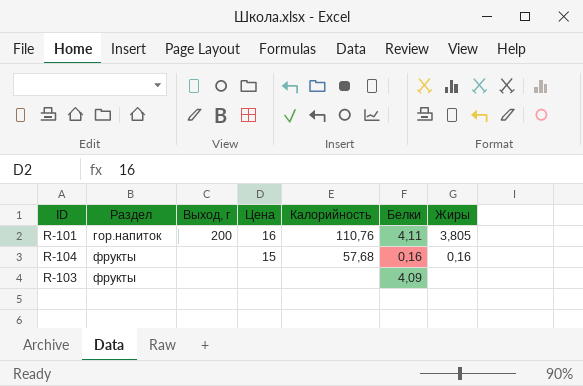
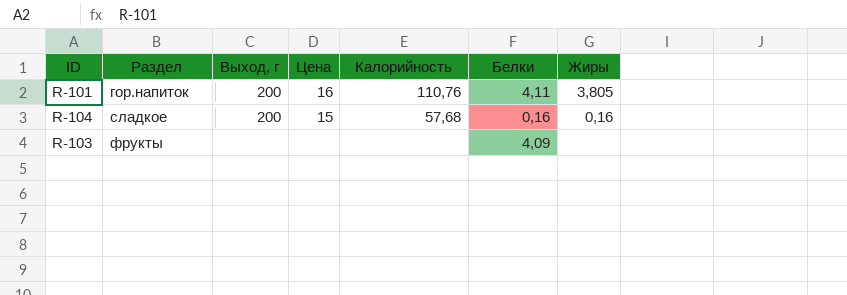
R-104 | Раздел: фрукты -> сладкое
R-104 | Выход, г: none -> 200

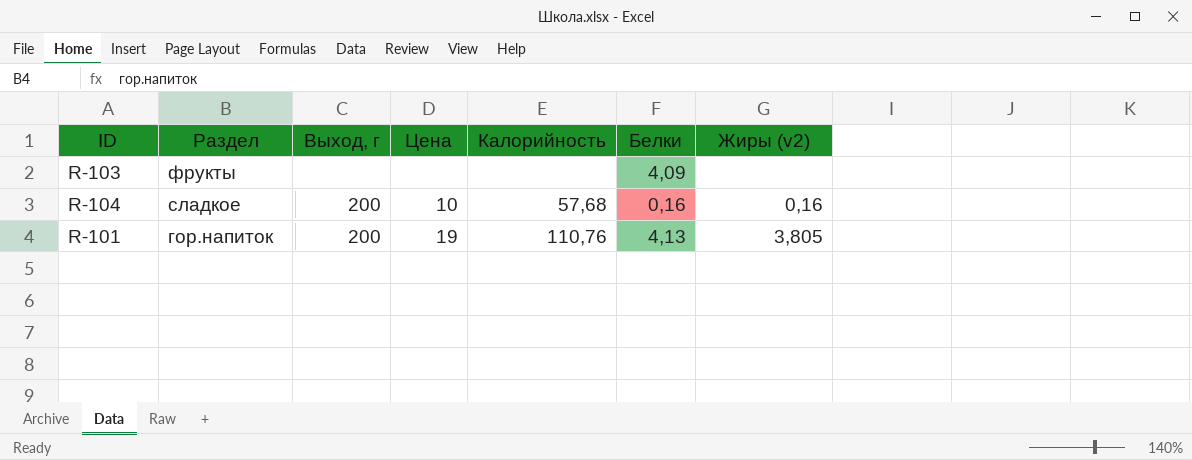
row order: Раздел ascending -> Раздел descending
column name: Жиры -> Жиры (v2)
R-104 | Цена: 15 -> 10
R-101 | Цена: 16 -> 19
R-101 | Белки: 4,11 -> 4,13

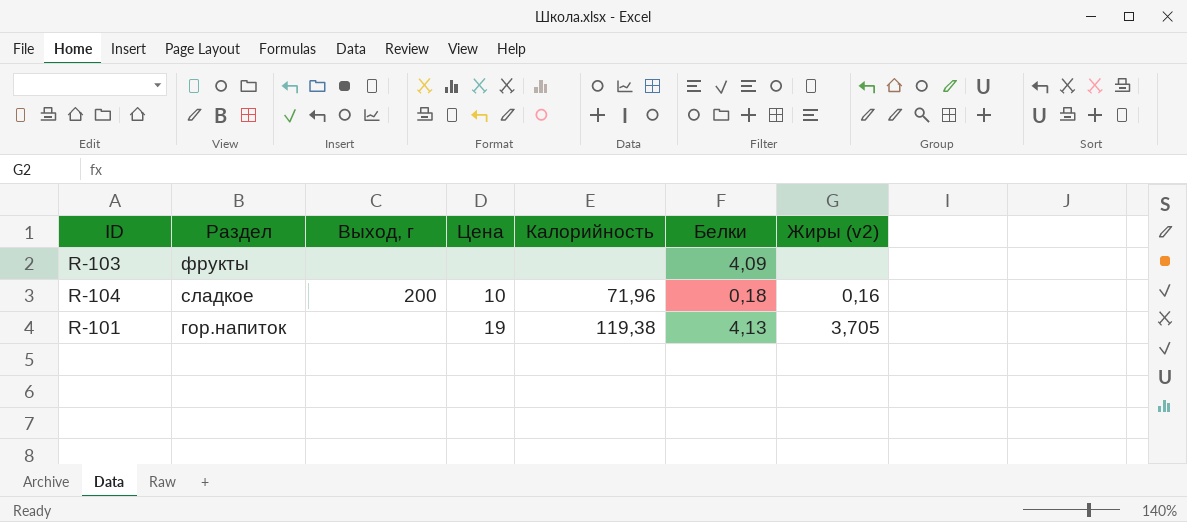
R-104 | Калорийность: 57,68 -> 71,96
R-104 | Белки: 0,16 -> 0,18
R-101 | Выход, г: 200 -> none
R-101 | Калорийность: 110,76 -> 119,38
R-101 | Жиры (v2): 3,805 -> 3,705

